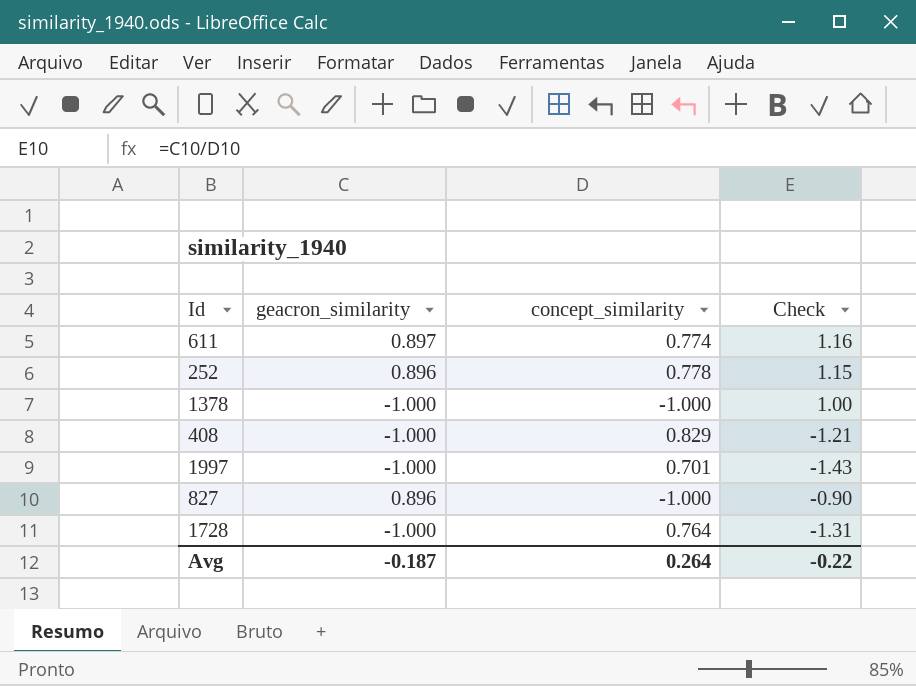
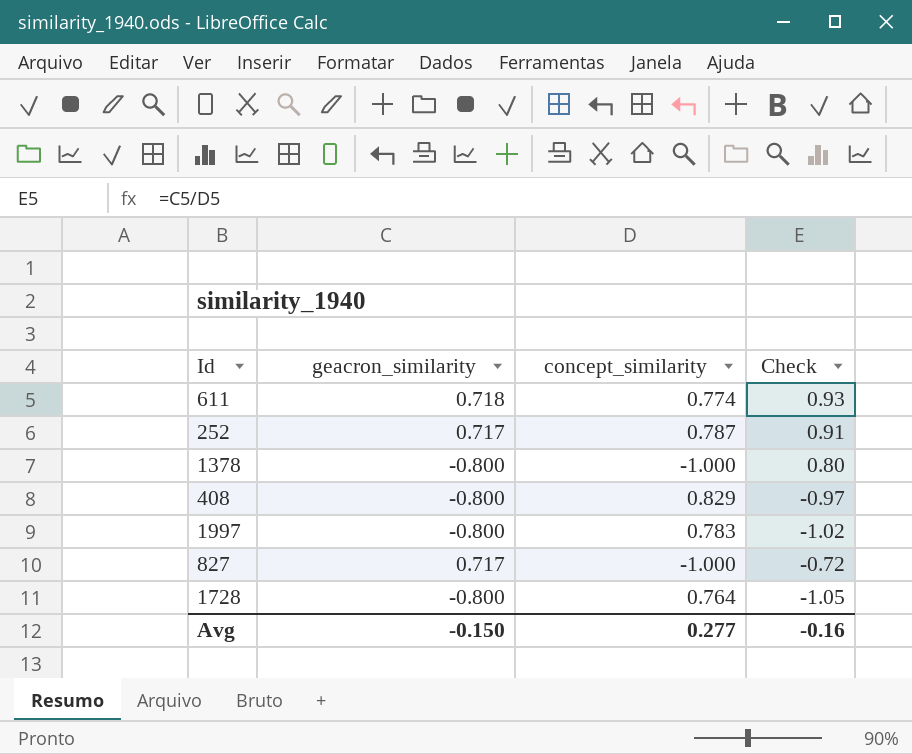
611 | geacron_similarity: 0.897 -> 0.718
611 | Check: 1.16 -> 0.93
252 | geacron_similarity: 0.896 -> 0.717
252 | concept_similarity: 0.778 -> 0.787
252 | Check: 1.15 -> 0.91
1378 | geacron_similarity: -1.000 -> -0.800
1378 | Check: 1.00 -> 0.80
408 | geacron_similarity: -1.000 -> -0.800
408 | Check: -1.21 -> -0.97
1997 | geacron_similarity: -1.000 -> -0.800
1997 | concept_similarity: 0.701 -> 0.783
1997 | Check: -1.43 -> -1.02
827 | geacron_similarity: 0.896 -> 0.717
827 | Check: -0.90 -> -0.72
1728 | geacron_similarity: -1.000 -> -0.800
1728 | Check: -1.31 -> -1.05
Avg | geacron_similarity: -0.187 -> -0.150
Avg | concept_similarity: 0.264 -> 0.277
Avg | Check: -0.22 -> -0.16

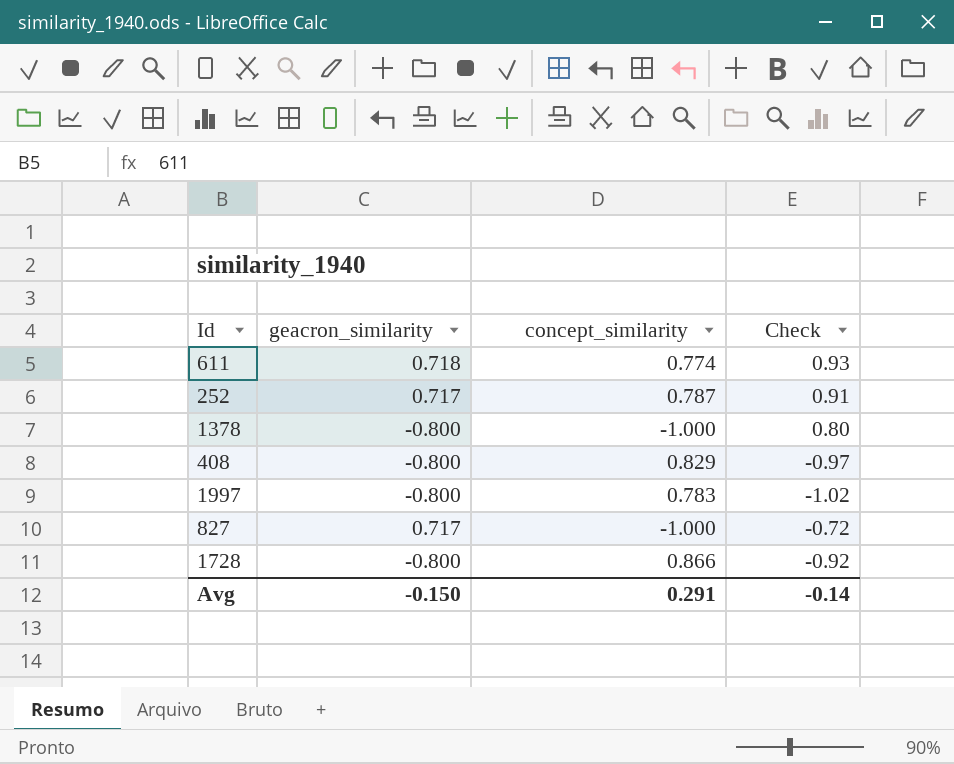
1728 | concept_similarity: 0.764 -> 0.866
1728 | Check: -1.05 -> -0.92
Avg | concept_similarity: 0.277 -> 0.291
Avg | Check: -0.16 -> -0.14

